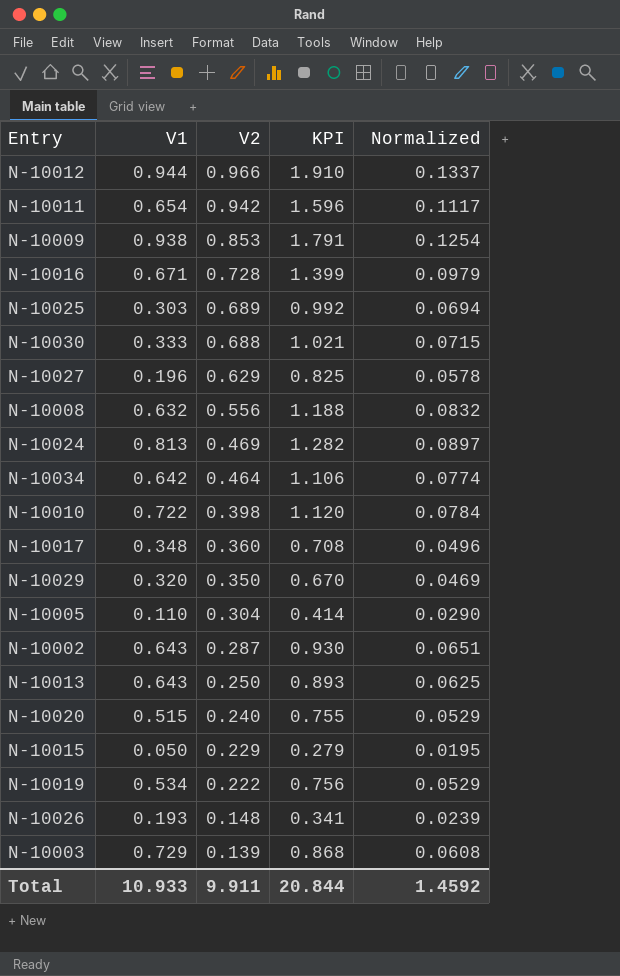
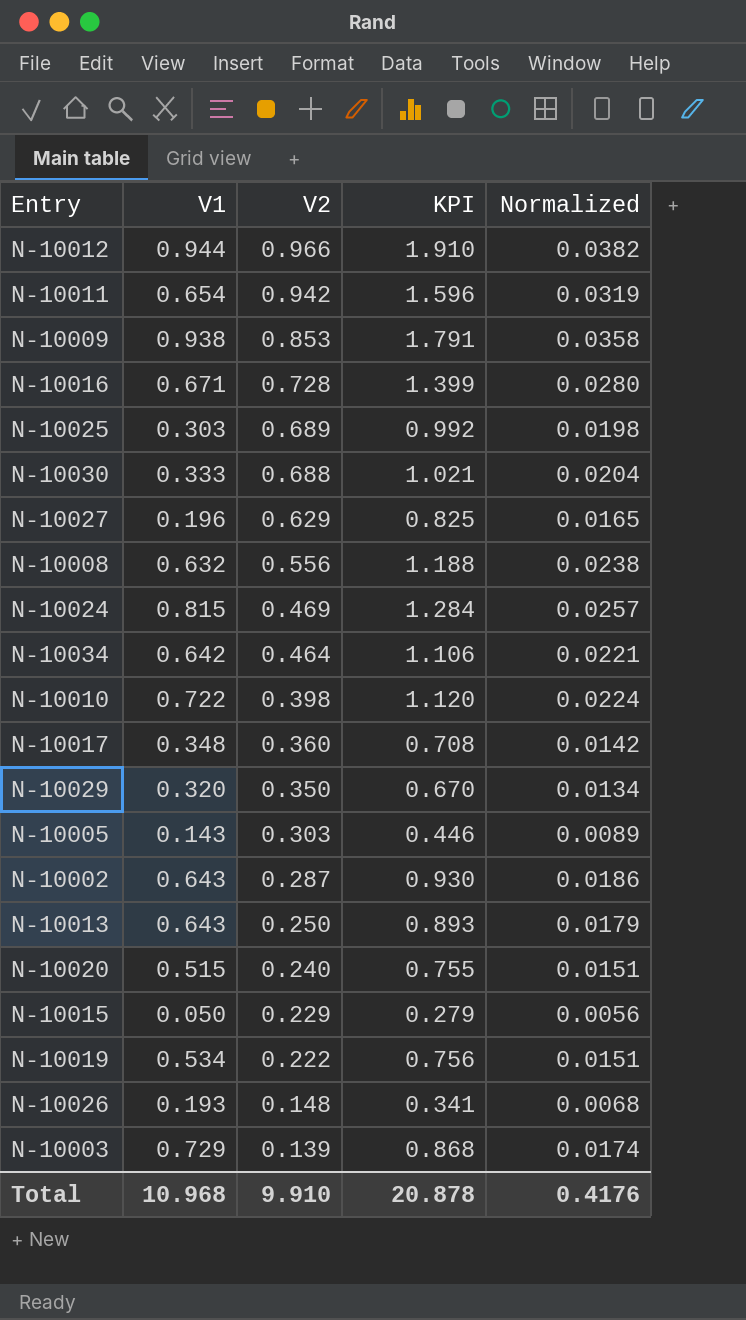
column Normalized | formula: [KPI] * 0.07 -> [KPI] * 0.02
N-10024 | V1: 0.813 -> 0.815
N-10024 | KPI: 1.282 -> 1.284
N-10005 | V1: 0.110 -> 0.143
N-10005 | V2: 0.304 -> 0.303
N-10005 | KPI: 0.414 -> 0.446
Total | V1: 10.933 -> 10.968
Total | V2: 9.911 -> 9.910
Total | KPI: 20.844 -> 20.878
Total | Normalized: 1.4592 -> 0.4176

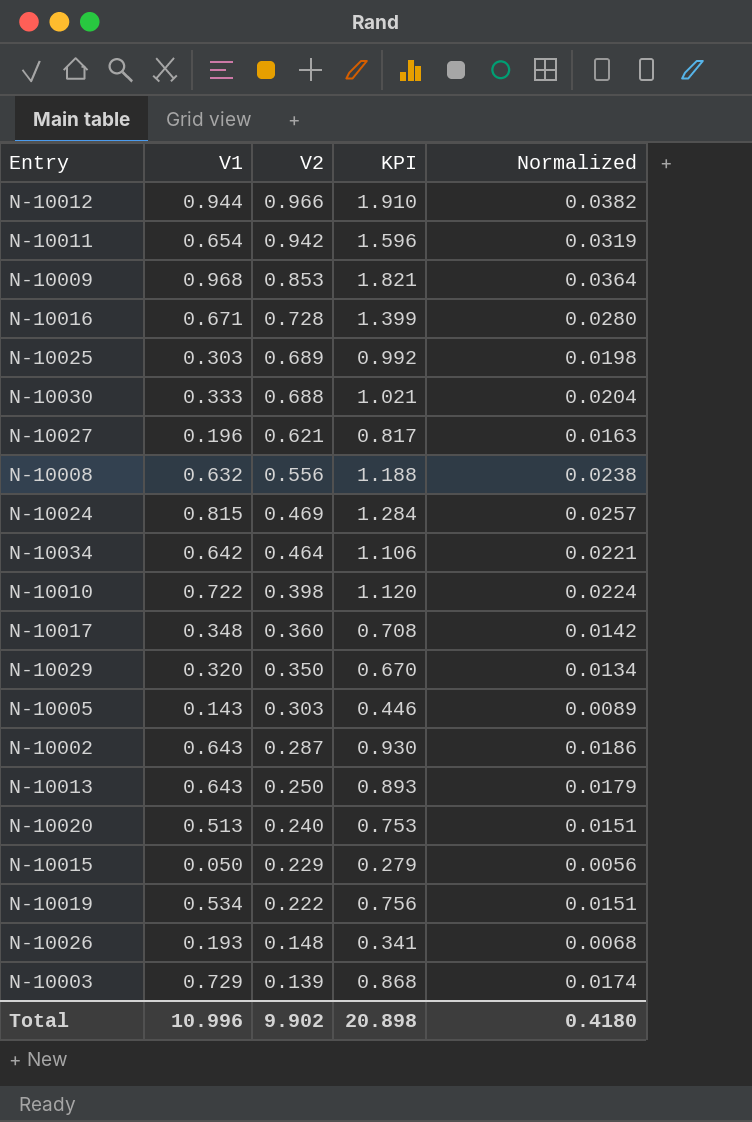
N-10009 | V1: 0.938 -> 0.968
N-10009 | KPI: 1.791 -> 1.821
N-10009 | Normalized: 0.0358 -> 0.0364
N-10027 | V2: 0.629 -> 0.621
N-10027 | KPI: 0.825 -> 0.817
N-10027 | Normalized: 0.0165 -> 0.0163
N-10020 | V1: 0.515 -> 0.513
N-10020 | KPI: 0.755 -> 0.753
Total | V1: 10.968 -> 10.996
Total | V2: 9.910 -> 9.902
Total | KPI: 20.878 -> 20.898
Total | Normalized: 0.4176 -> 0.4180

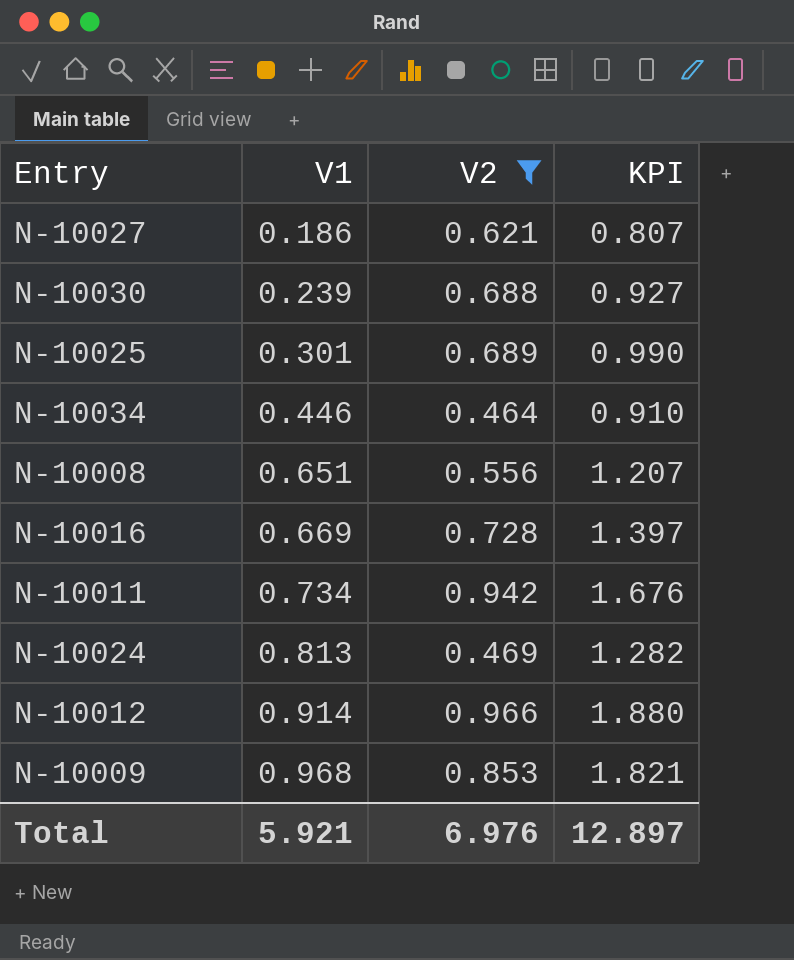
filter: none -> V2 >= 0.464
row order: V2 descending -> V1 ascending
column Normalized | formula: [KPI] * 0.02 -> none
N-10027 | V1: 0.196 -> 0.186
N-10027 | KPI: 0.817 -> 0.807
N-10030 | V1: 0.333 -> 0.239
N-10030 | KPI: 1.021 -> 0.927
N-10025 | V1: 0.303 -> 0.301
N-10025 | KPI: 0.992 -> 0.990
N-10034 | V1: 0.642 -> 0.446
N-10034 | KPI: 1.106 -> 0.910
N-10008 | V1: 0.632 -> 0.651
N-10008 | KPI: 1.188 -> 1.207
N-10016 | V1: 0.671 -> 0.669
N-10016 | KPI: 1.399 -> 1.397
N-10011 | V1: 0.654 -> 0.734
N-10011 | KPI: 1.596 -> 1.676
N-10024 | V1: 0.815 -> 0.813
N-10024 | KPI: 1.284 -> 1.282
N-10012 | V1: 0.944 -> 0.914
N-10012 | KPI: 1.910 -> 1.880
Total | V1: 10.996 -> 5.921
Total | V2: 9.902 -> 6.976
Total | KPI: 20.898 -> 12.897

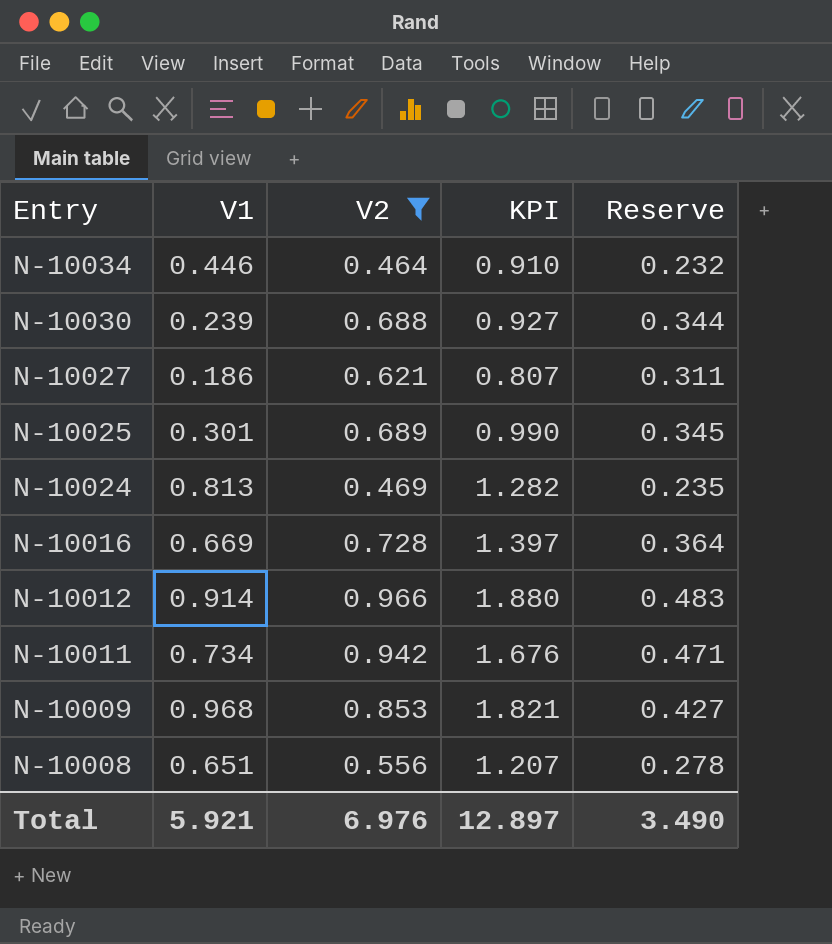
row order: V1 ascending -> Entry descending
column Reserve | formula: none -> [V2] * 0.5

